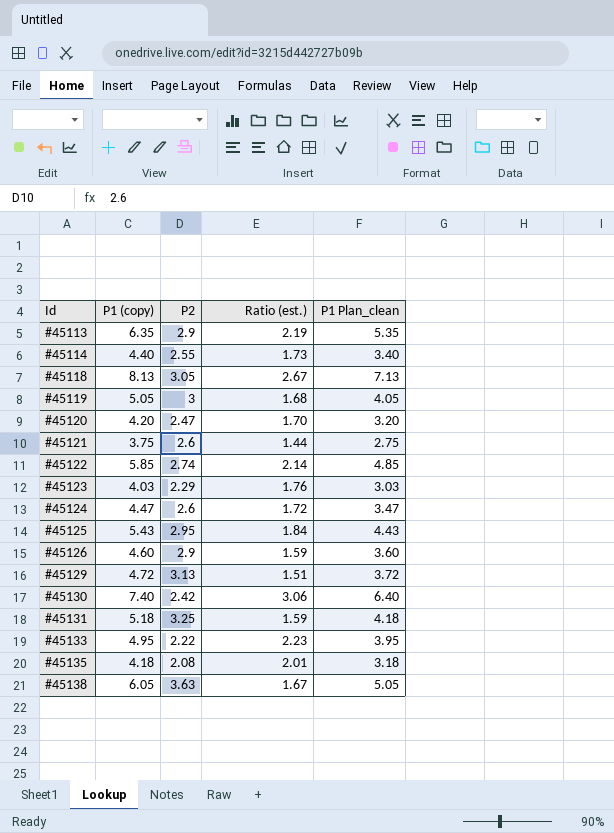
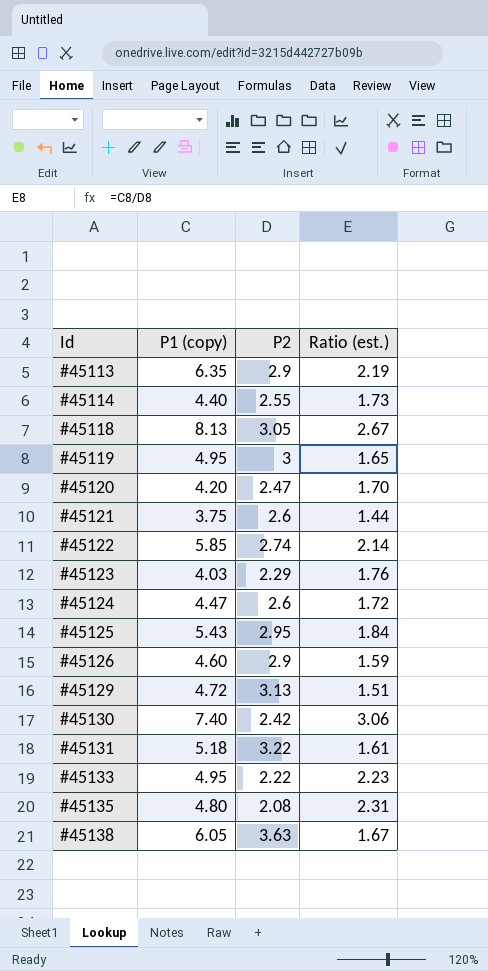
column P1 Plan_clean | formula: [P1 (copy)] - 1 -> none
#45119 | P1 (copy): 5.05 -> 4.95
#45119 | Ratio (est.): 1.68 -> 1.65
#45131 | P2: 3.25 -> 3.22
#45131 | Ratio (est.): 1.59 -> 1.61
#45135 | P1 (copy): 4.18 -> 4.80
#45135 | Ratio (est.): 2.01 -> 2.31

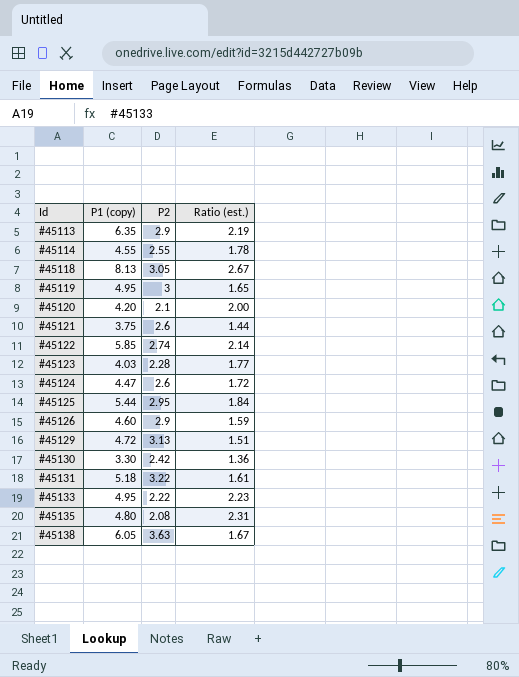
#45114 | P1 (copy): 4.40 -> 4.55
#45114 | Ratio (est.): 1.73 -> 1.78
#45120 | P2: 2.47 -> 2.1
#45120 | Ratio (est.): 1.70 -> 2.00
#45123 | P2: 2.29 -> 2.28
#45123 | Ratio (est.): 1.76 -> 1.77
#45125 | P1 (copy): 5.43 -> 5.44
#45130 | P1 (copy): 7.40 -> 3.30
#45130 | Ratio (est.): 3.06 -> 1.36

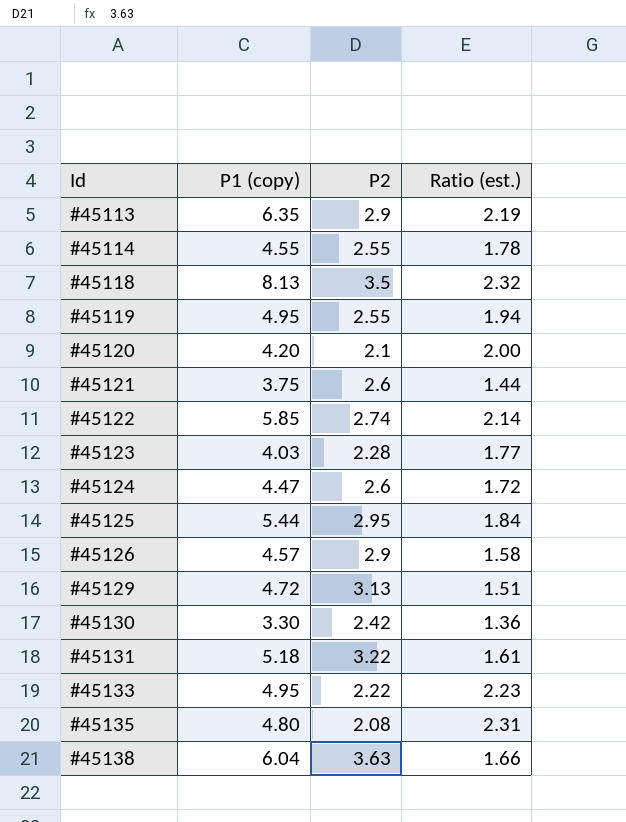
#45118 | P2: 3.05 -> 3.5
#45118 | Ratio (est.): 2.67 -> 2.32
#45119 | P2: 3 -> 2.55
#45119 | Ratio (est.): 1.65 -> 1.94
#45126 | P1 (copy): 4.60 -> 4.57
#45126 | Ratio (est.): 1.59 -> 1.58
#45138 | P1 (copy): 6.05 -> 6.04
#45138 | Ratio (est.): 1.67 -> 1.66

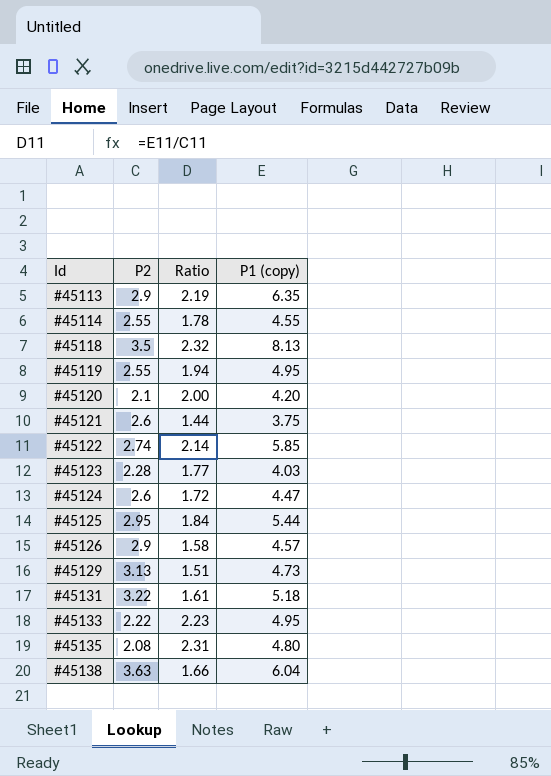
column name: Ratio (est.) -> Ratio
column P1 (copy) | position: 2 -> 4
row #45130: 3.30 | 2.42 | 1.36 -> none
#45129 | P1 (copy): 4.72 -> 4.73

